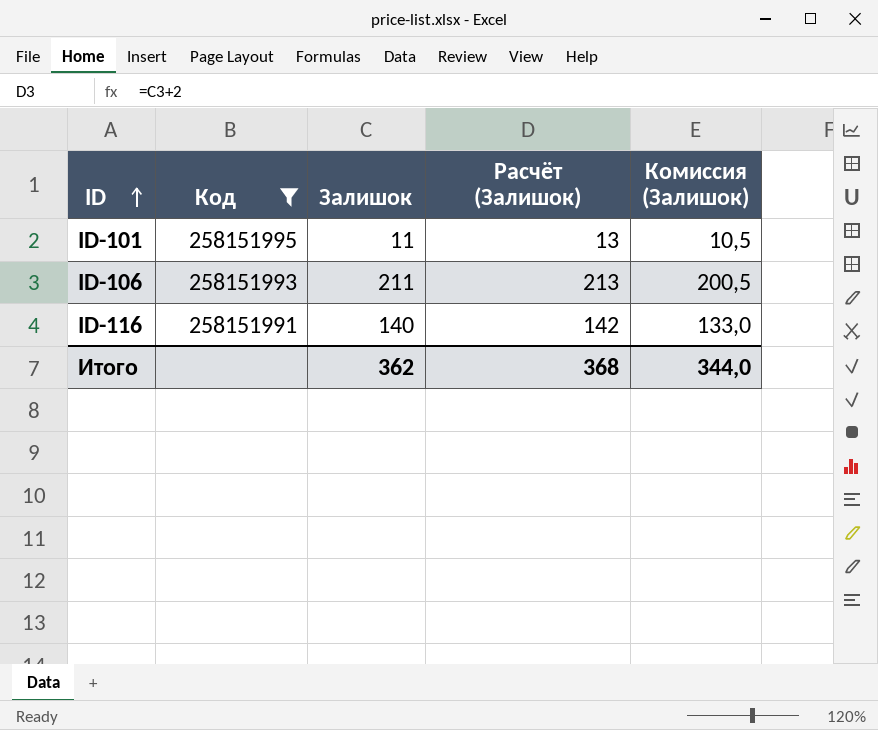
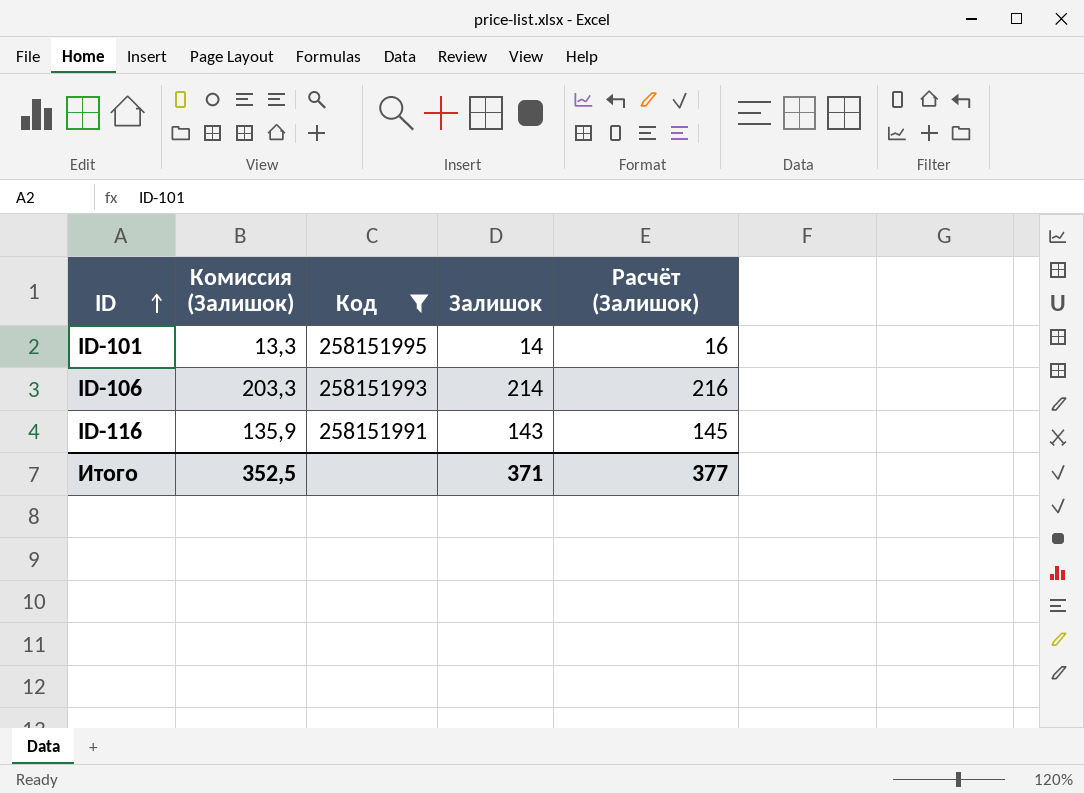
column Комиссия (Залишок) | position: 5 -> 2
ID-101 | Комиссия (Залишок): 10,5 -> 13,3
ID-101 | Залишок: 11 -> 14
ID-101 | Расчёт (Залишок): 13 -> 16
ID-106 | Комиссия (Залишок): 200,5 -> 203,3
ID-106 | Залишок: 211 -> 214
ID-106 | Расчёт (Залишок): 213 -> 216
ID-116 | Комиссия (Залишок): 133,0 -> 135,9
ID-116 | Залишок: 140 -> 143
ID-116 | Расчёт (Залишок): 142 -> 145
Итого | Комиссия (Залишок): 344,0 -> 352,5
Итого | Залишок: 362 -> 371
Итого | Расчёт (Залишок): 368 -> 377

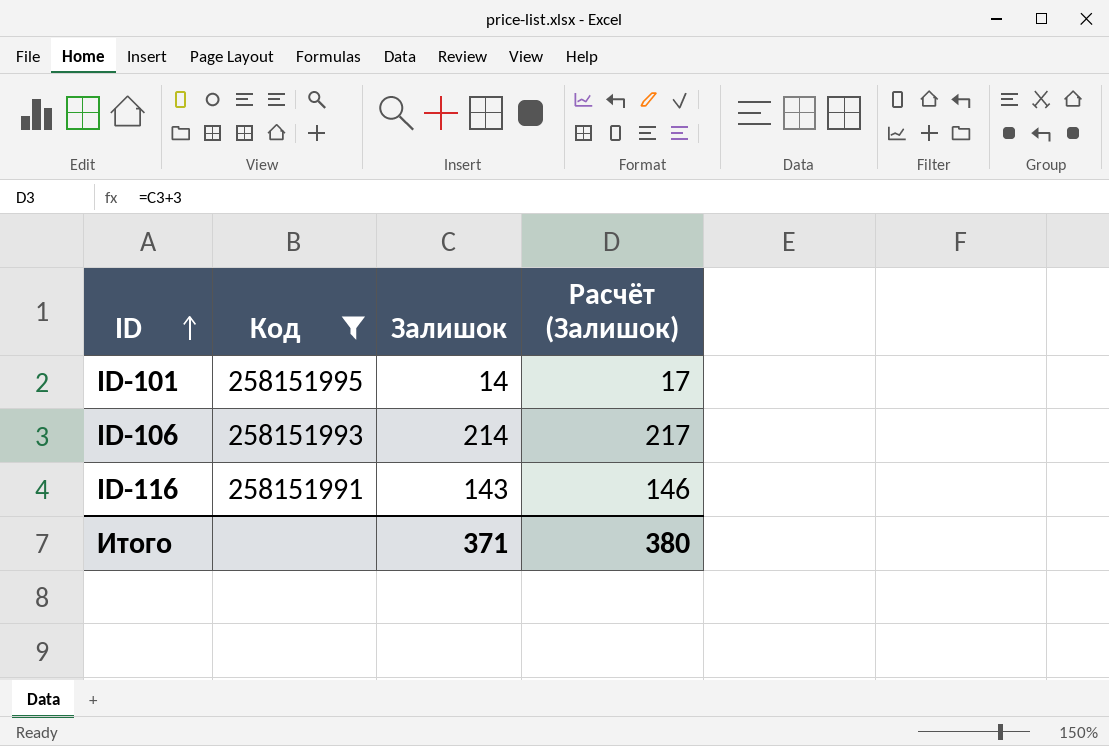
column Комиссия (Залишок) | formula: [Залишок] * 0,95 -> none
column Расчёт (Залишок) | formula: [Залишок] + 2 -> [Залишок] + 3
Итого | Расчёт (Залишок): 377 -> 380

